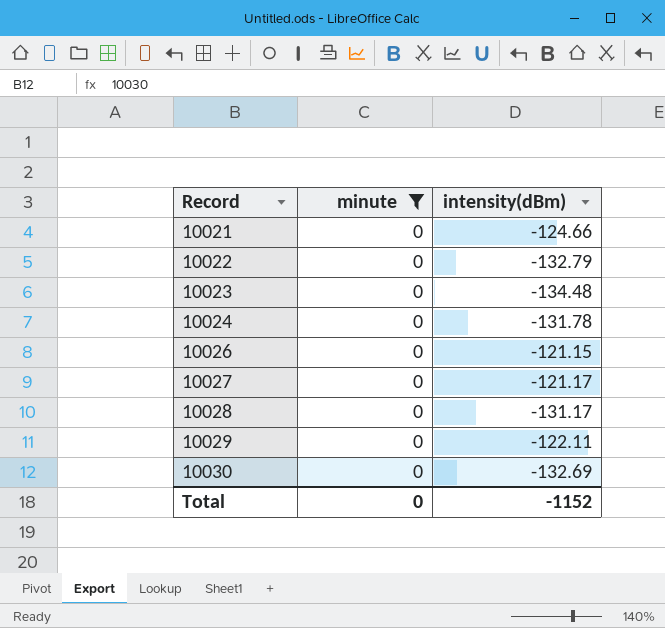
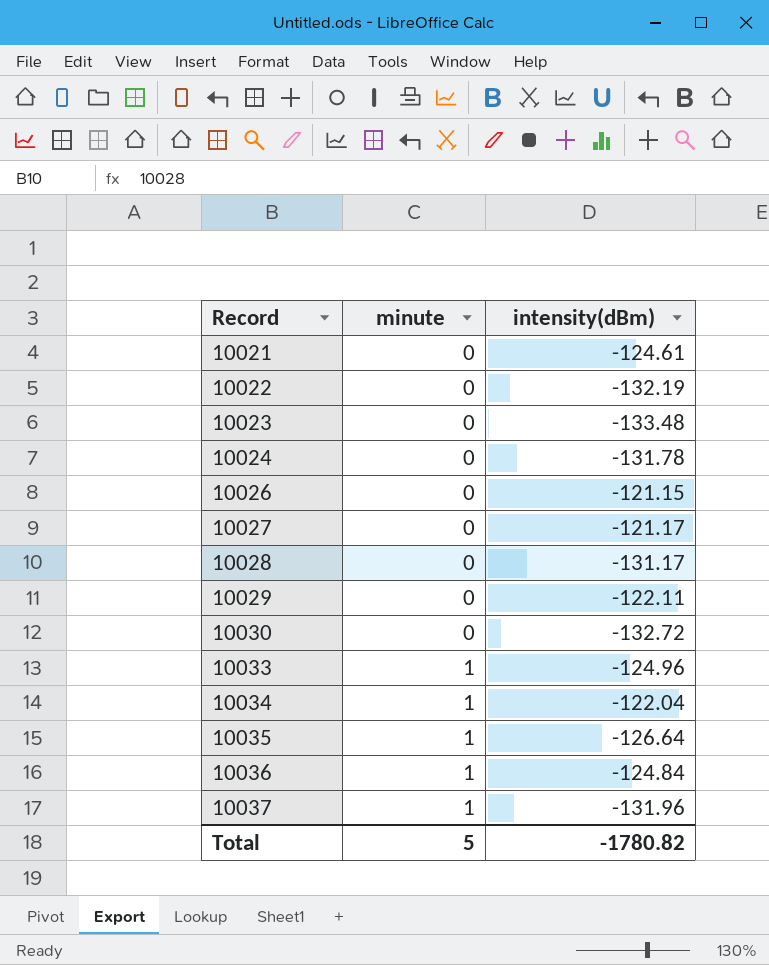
filter: minute = 0 -> none
10021 | intensity(dBm): -124.66 -> -124.61
10022 | intensity(dBm): -132.79 -> -132.19
10023 | intensity(dBm): -134.48 -> -133.48
10030 | intensity(dBm): -132.69 -> -132.72
Total | minute: 0 -> 5
Total | intensity(dBm): -1152 -> -1780.82

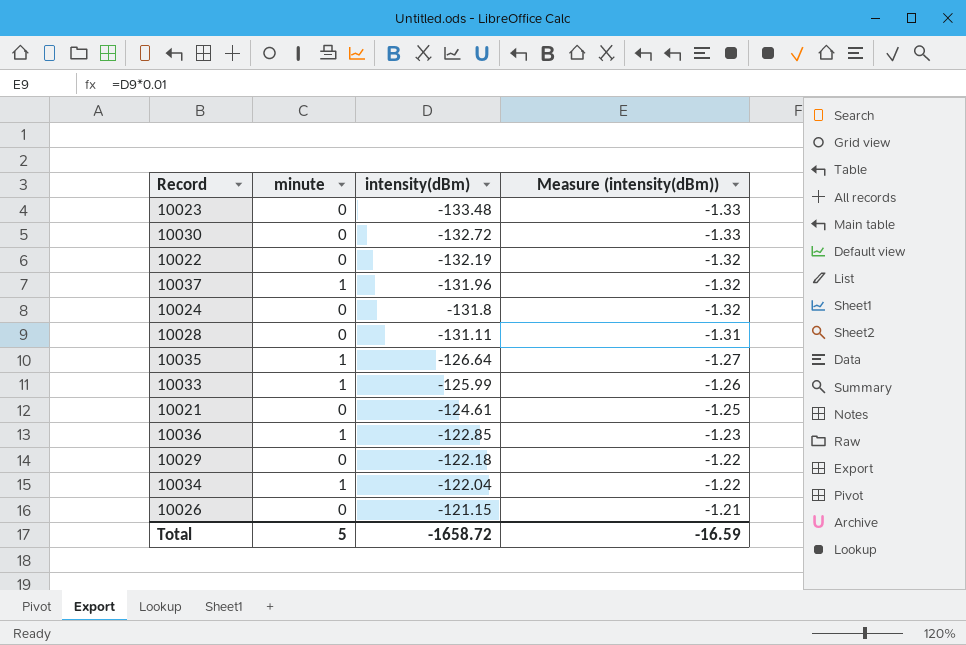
row order: Record ascending -> intensity(dBm) ascending
column Measure (intensity(dBm)) | formula: none -> [intensity(dBm)] * 0.01
row 10027: 0 | -121.17 -> none
10024 | intensity(dBm): -131.78 -> -131.8
10028 | intensity(dBm): -131.17 -> -131.11
10033 | intensity(dBm): -124.96 -> -125.99
10036 | intensity(dBm): -124.84 -> -122.85
10029 | intensity(dBm): -122.11 -> -122.18
Total | intensity(dBm): -1780.82 -> -1658.72

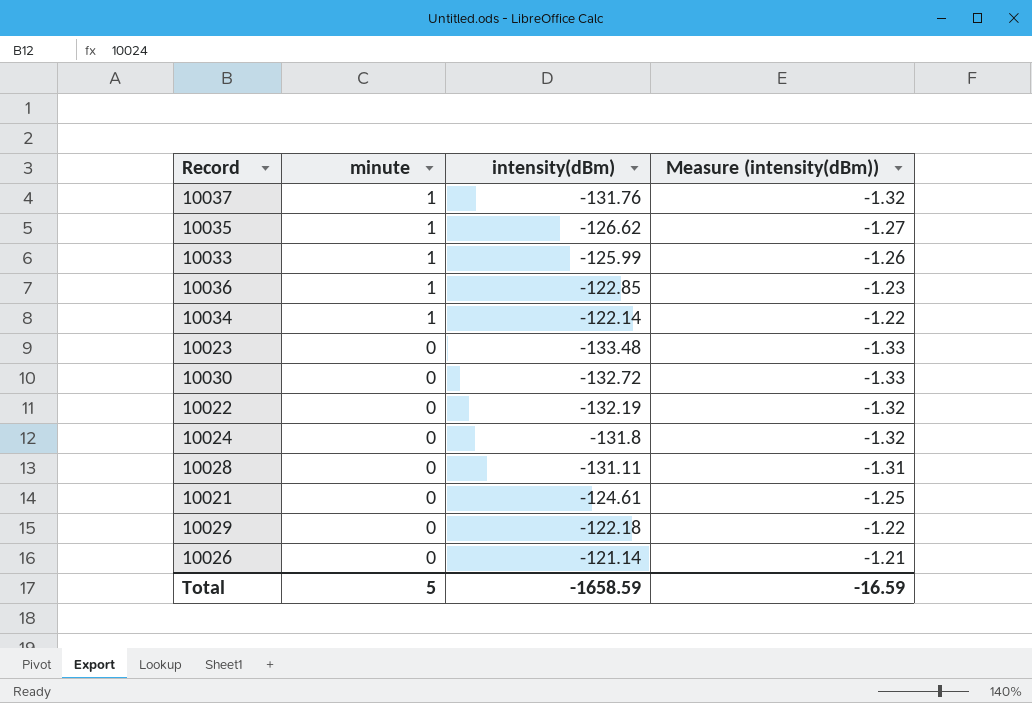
row order: intensity(dBm) ascending -> minute descending
10037 | intensity(dBm): -131.96 -> -131.76
10035 | intensity(dBm): -126.64 -> -126.62
10034 | intensity(dBm): -122.04 -> -122.14
10026 | intensity(dBm): -121.15 -> -121.14
Total | intensity(dBm): -1658.72 -> -1658.59

